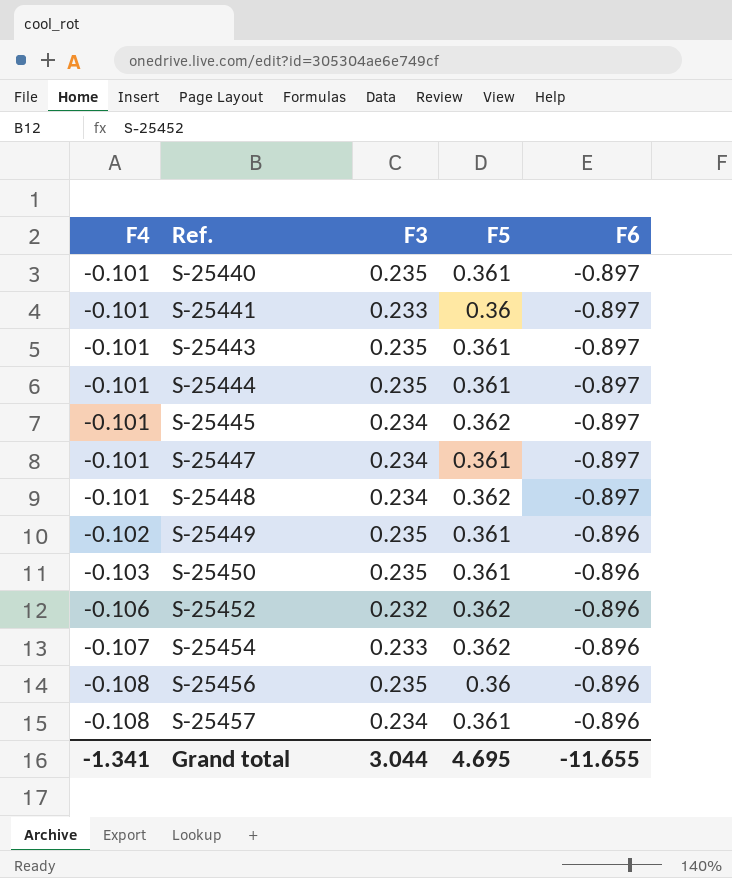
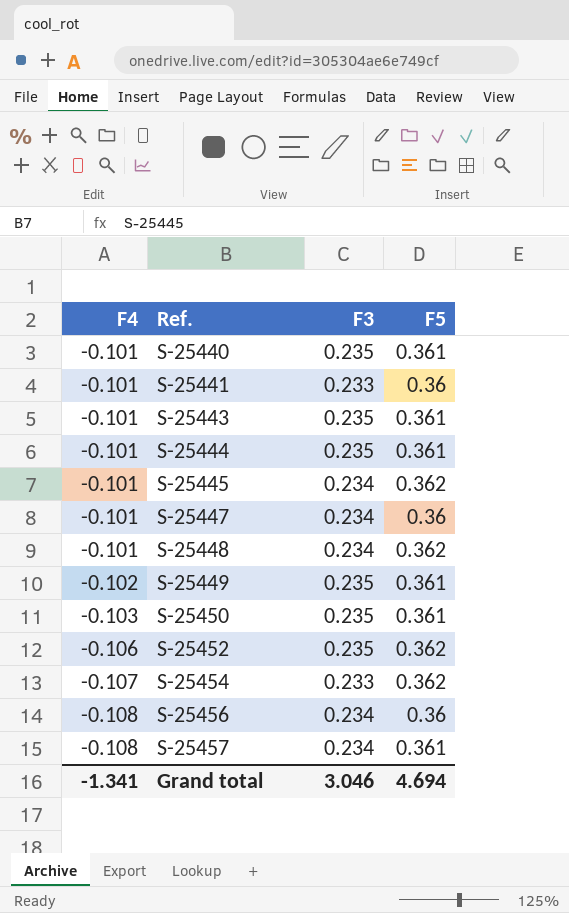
column F6 | position: 5 -> none
S-25447 | F5: 0.361 -> 0.36
S-25452 | F3: 0.232 -> 0.235
S-25456 | F3: 0.235 -> 0.234
Grand total | F3: 3.044 -> 3.046
Grand total | F5: 4.695 -> 4.694

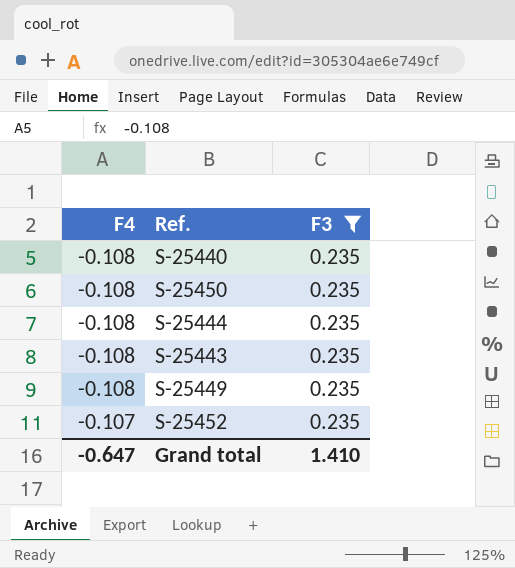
filter: none -> F3 = 0.235
row order: F4 descending -> F4 ascending
column F5 | position: 4 -> none
S-25440 | F4: -0.101 -> -0.108
S-25450 | F4: -0.103 -> -0.108
S-25444 | F4: -0.101 -> -0.108
S-25443 | F4: -0.101 -> -0.108
S-25449 | F4: -0.102 -> -0.108
S-25452 | F4: -0.106 -> -0.107
Grand total | F4: -1.341 -> -0.647
Grand total | F3: 3.046 -> 1.410

